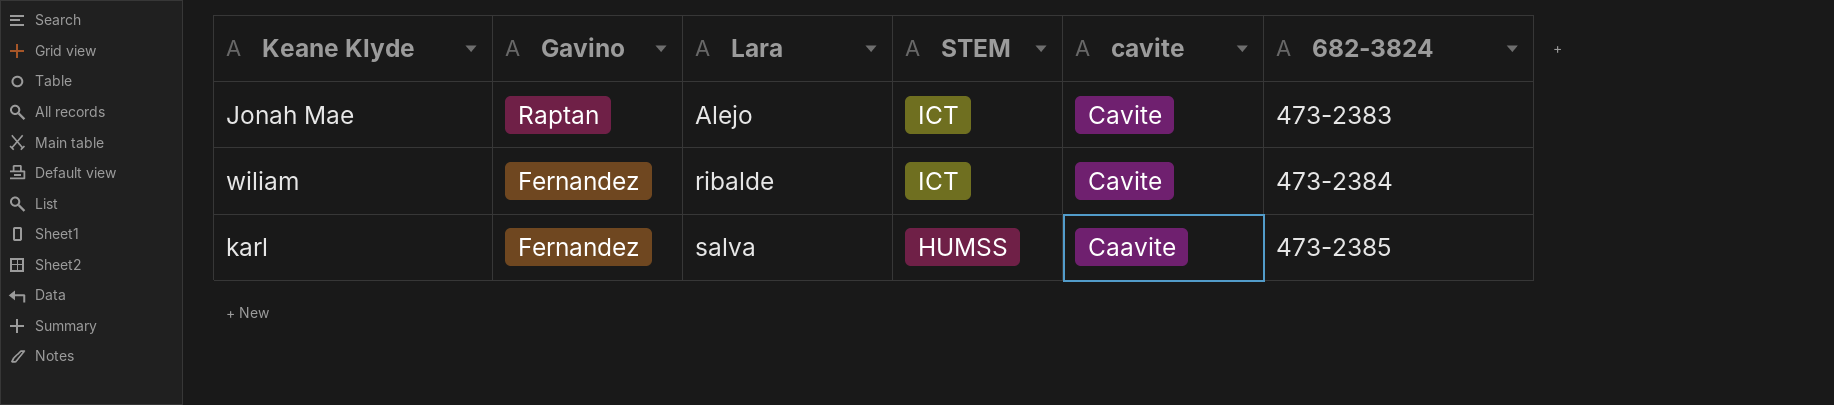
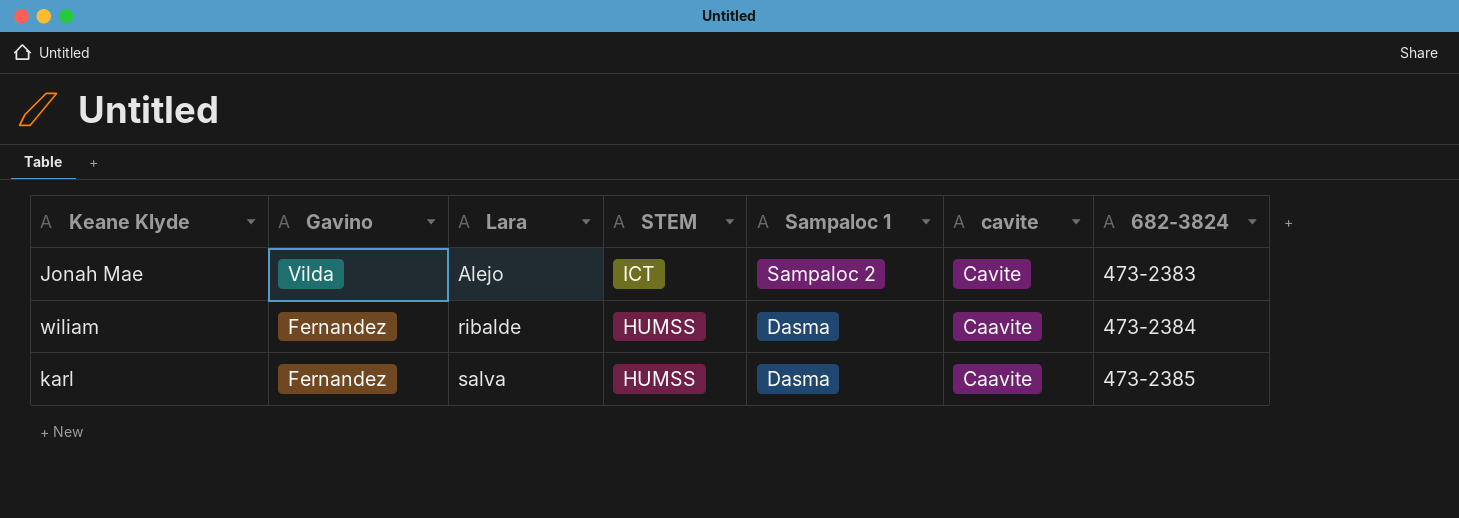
column Sampaloc 1 | position: none -> 5
Jonah Mae | Gavino: Raptan -> Vilda
wiliam | STEM: ICT -> HUMSS
wiliam | cavite: Cavite -> Caavite

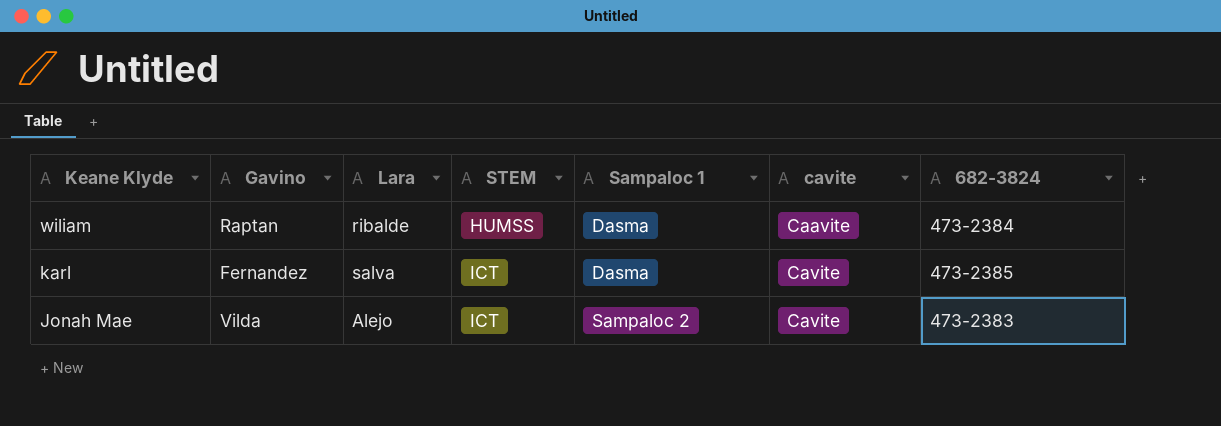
row order: Gavino descending -> Keane Klyde descending
wiliam | Gavino: Fernandez -> Raptan
karl | STEM: HUMSS -> ICT
karl | cavite: Caavite -> Cavite

